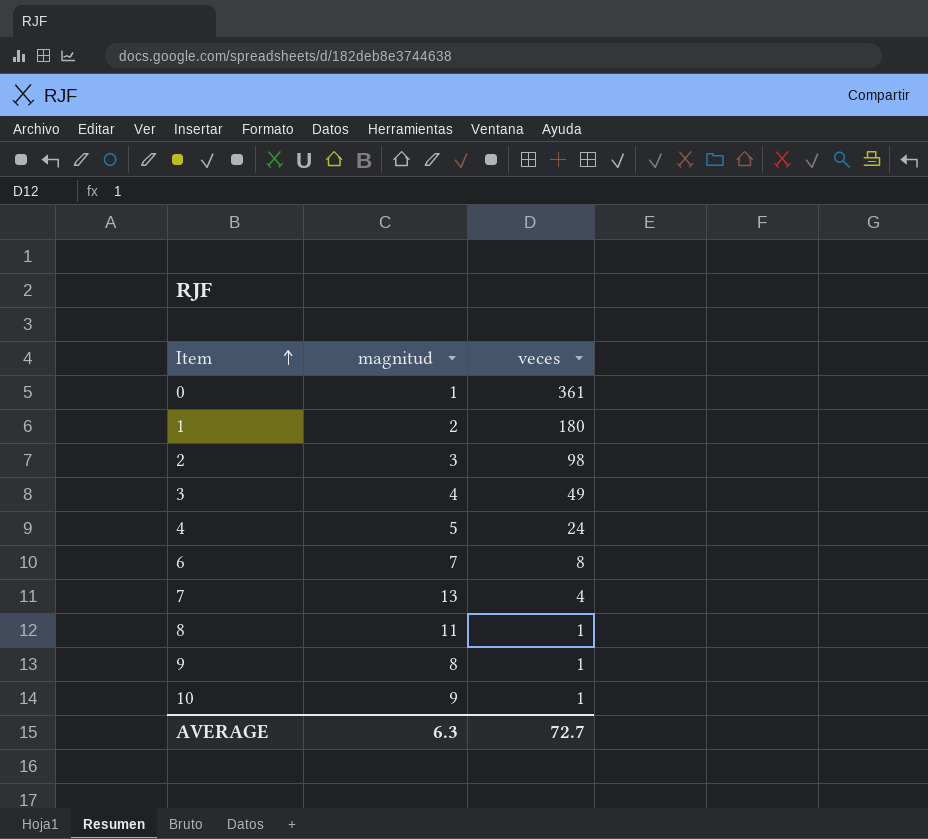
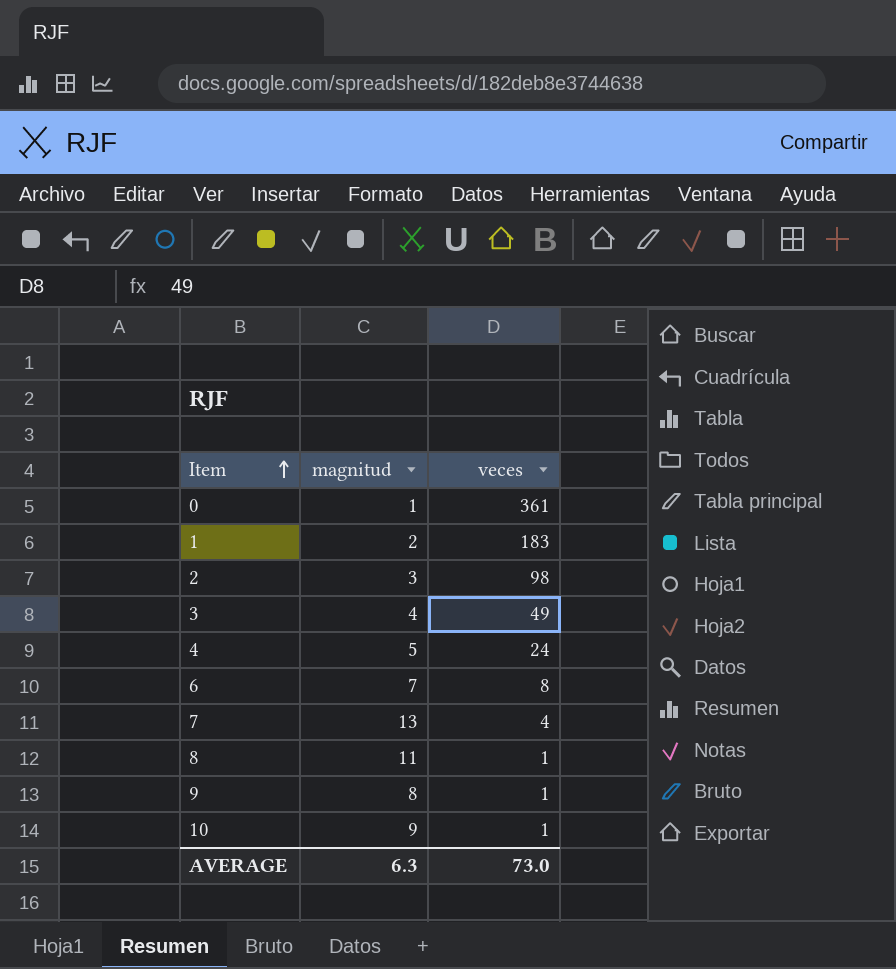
1 | veces: 180 -> 183
AVERAGE | veces: 72.7 -> 73.0

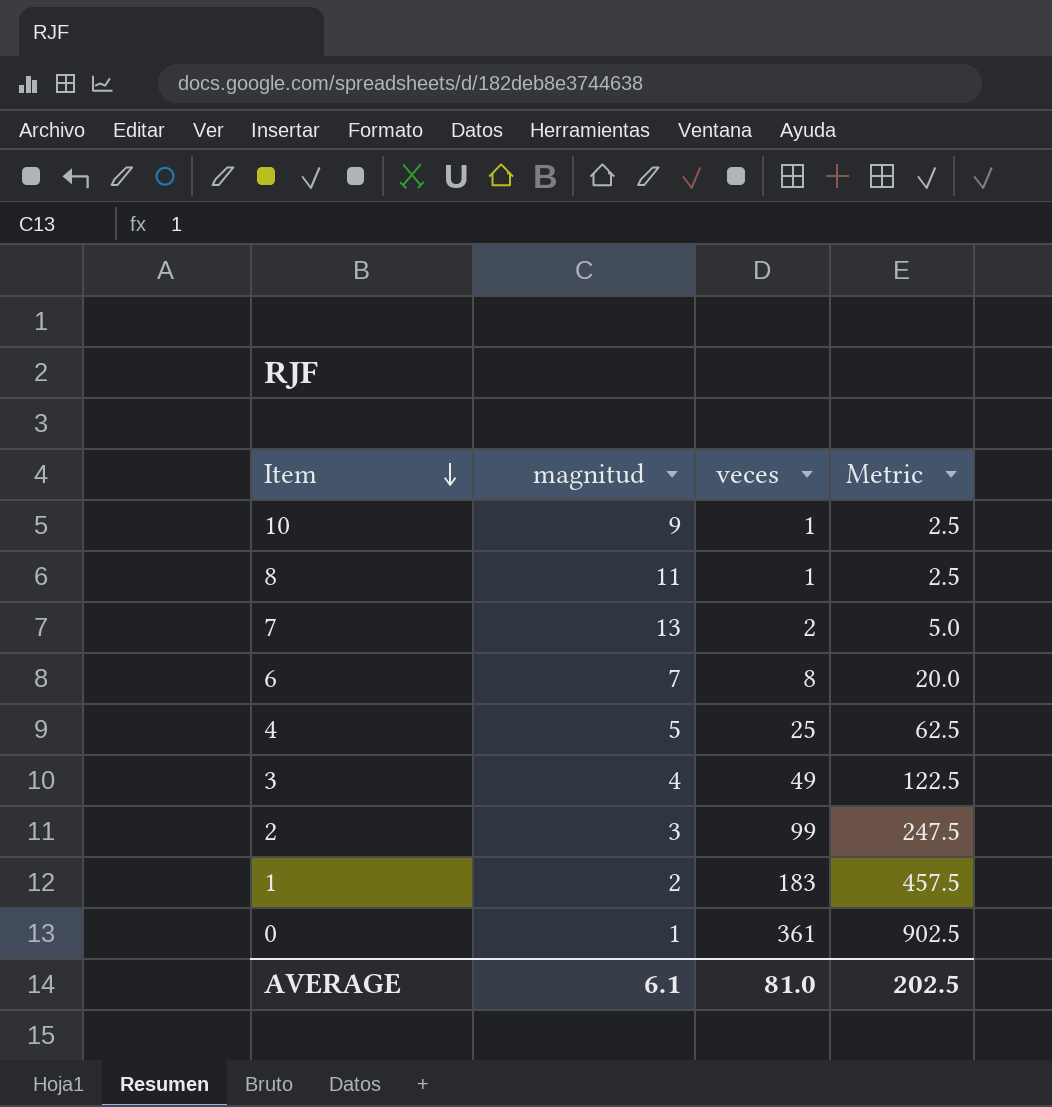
row order: Item ascending -> Item descending
column Metric | formula: none -> [veces] * 2.5
row 9: 8 | 1 -> none
7 | veces: 4 -> 2
4 | veces: 24 -> 25
2 | veces: 98 -> 99
AVERAGE | magnitud: 6.3 -> 6.1
AVERAGE | veces: 73.0 -> 81.0

